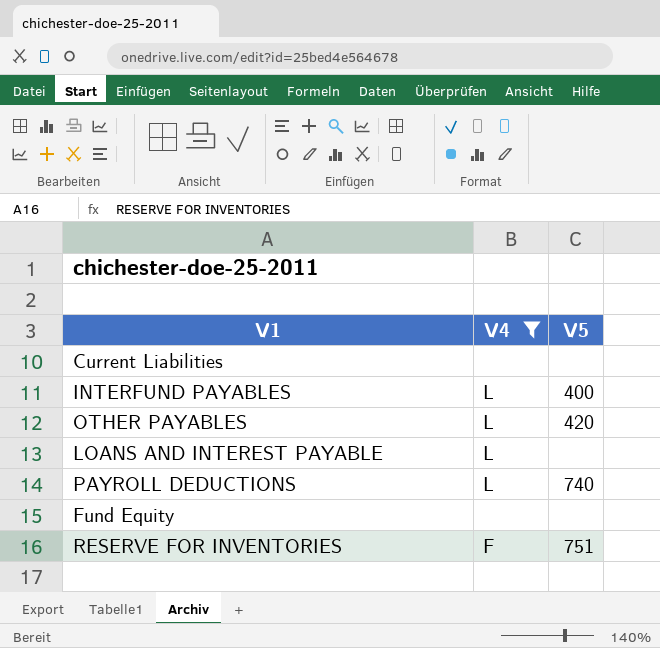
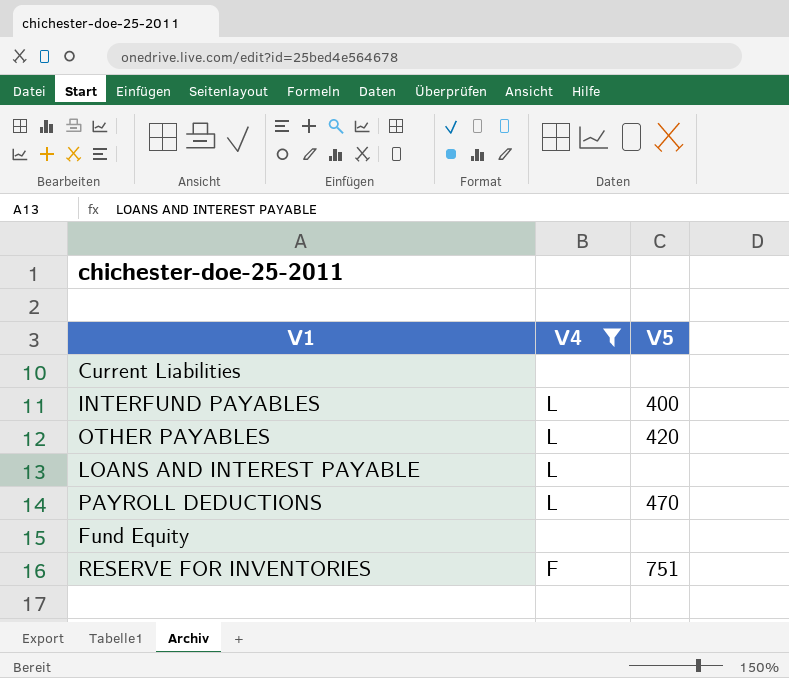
PAYROLL DEDUCTIONS | V5: 740 -> 470

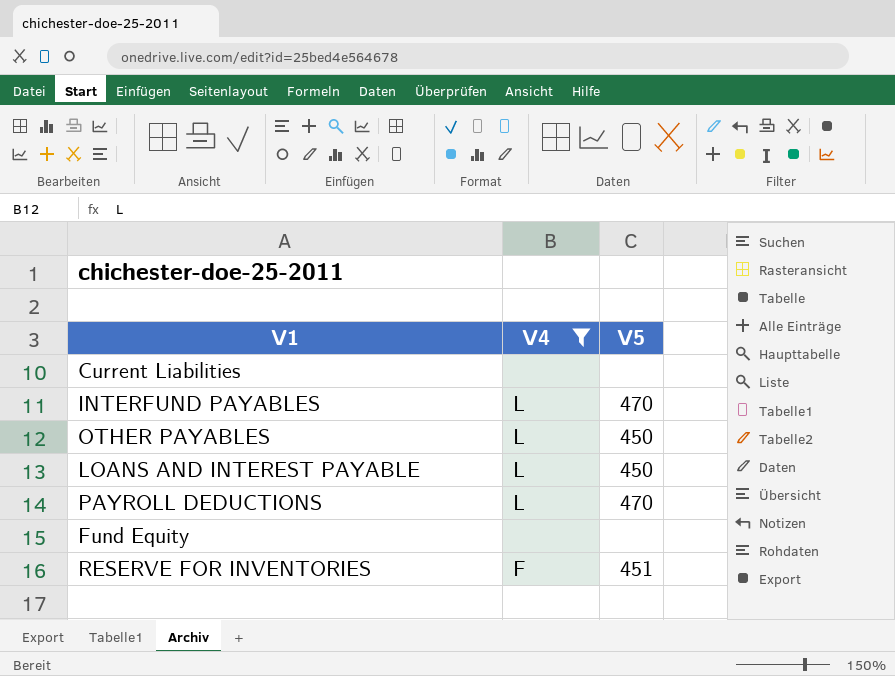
INTERFUND PAYABLES | V5: 400 -> 470
OTHER PAYABLES | V5: 420 -> 450
LOANS AND INTEREST PAYABLE | V5: none -> 450
RESERVE FOR INVENTORIES | V5: 751 -> 451

